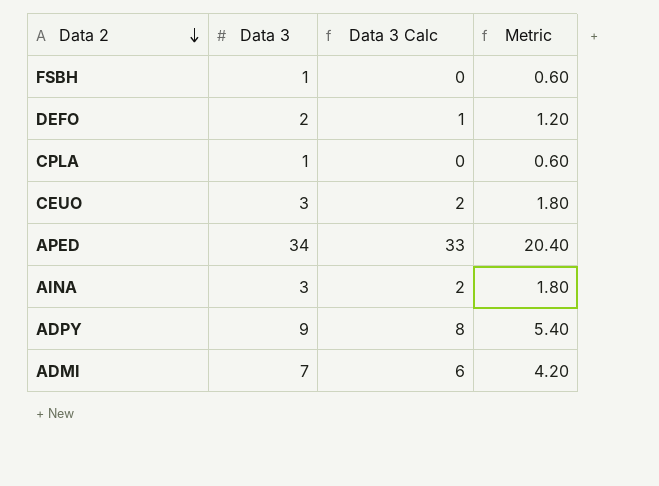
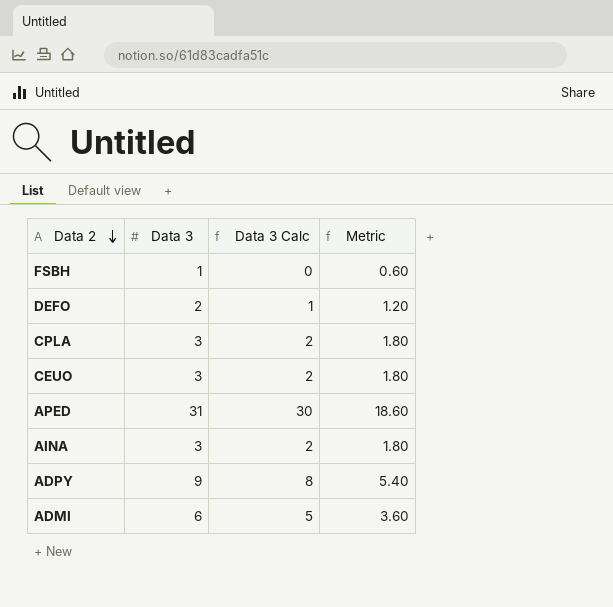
CPLA | Data 3: 1 -> 3
CPLA | Data 3 Calc: 0 -> 2
CPLA | Metric: 0.60 -> 1.80
APED | Data 3: 34 -> 31
APED | Data 3 Calc: 33 -> 30
APED | Metric: 20.40 -> 18.60
ADMI | Data 3: 7 -> 6
ADMI | Data 3 Calc: 6 -> 5
ADMI | Metric: 4.20 -> 3.60

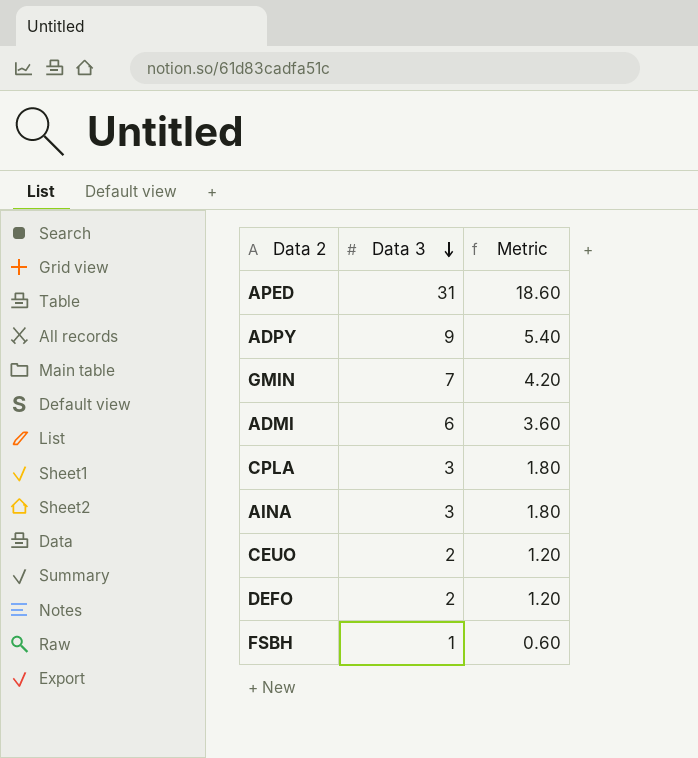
row order: Data 2 descending -> Data 3 descending
column Data 3 Calc | formula: [Data 3] - 1 -> none
row GMIN: none -> 7 | 4.20
CEUO | Data 3: 3 -> 2
CEUO | Metric: 1.80 -> 1.20

